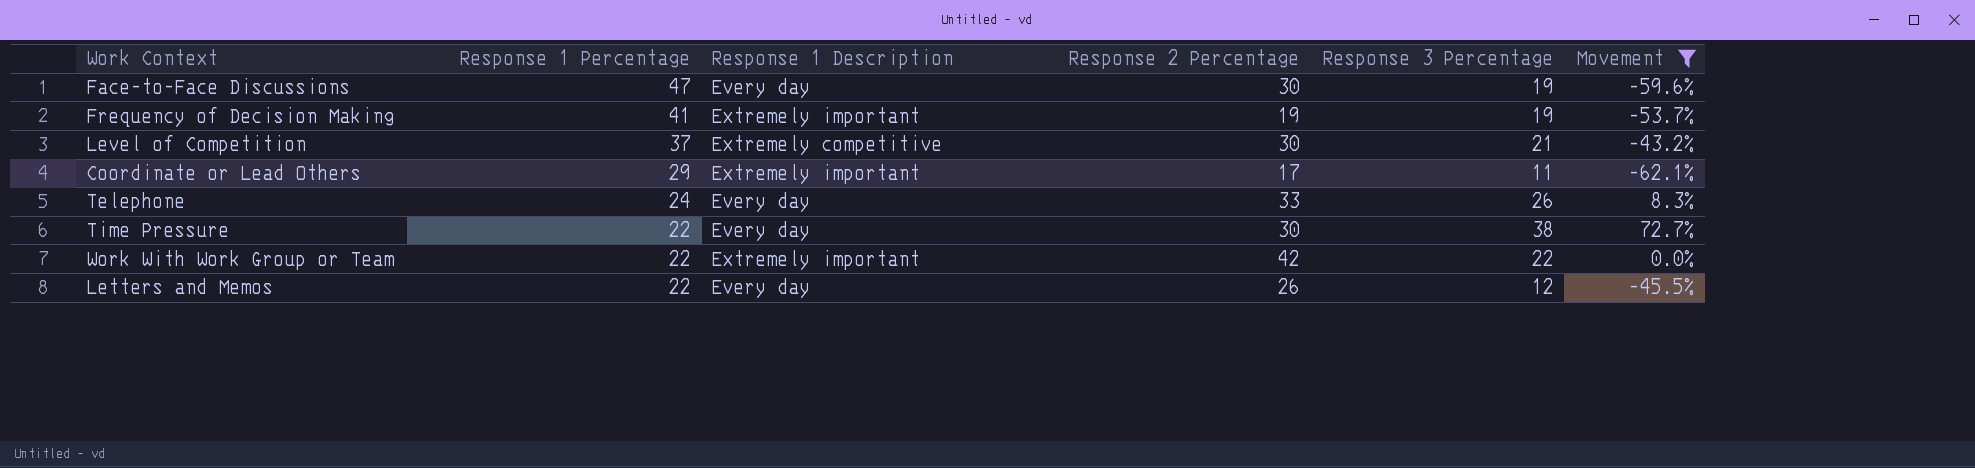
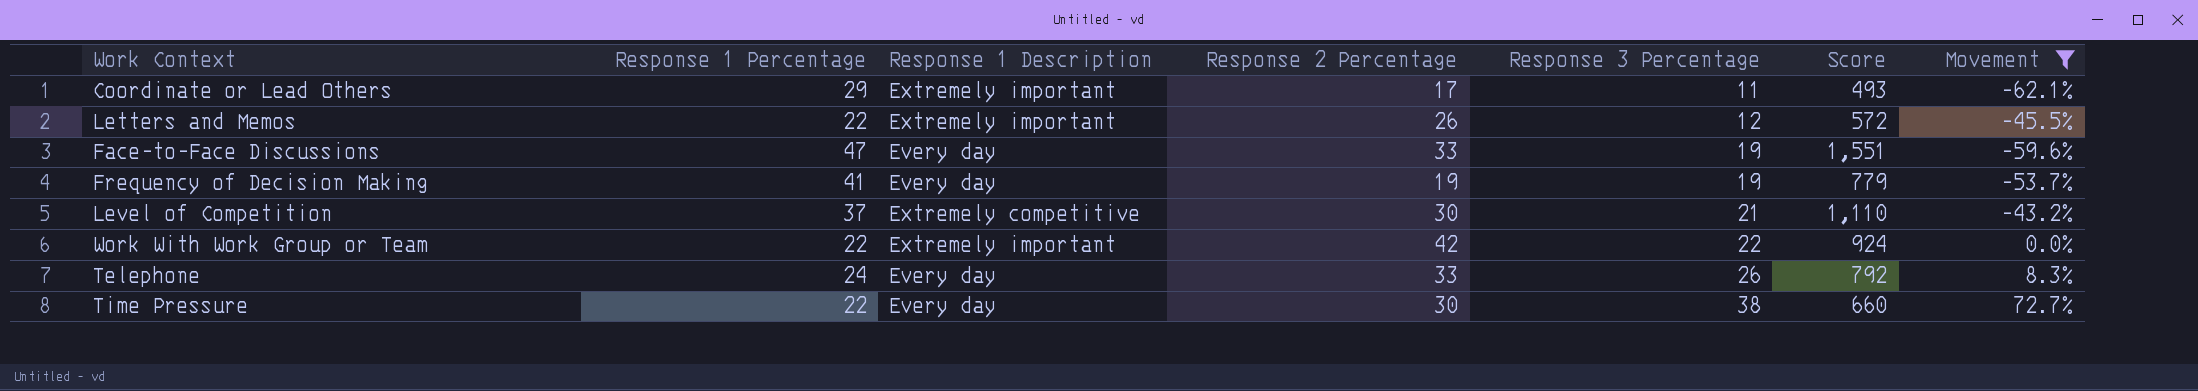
row order: Response 1 Percentage descending -> Response 3 Percentage ascending
column Score | formula: none -> [Response 1 Percentage] * [Response 2 Percentage]
Letters and Memos | Response 1 Description: Every day -> Extremely important
Face-to-Face Discussions | Response 2 Percentage: 30 -> 33
Frequency of Decision Making | Response 1 Description: Extremely important -> Every day

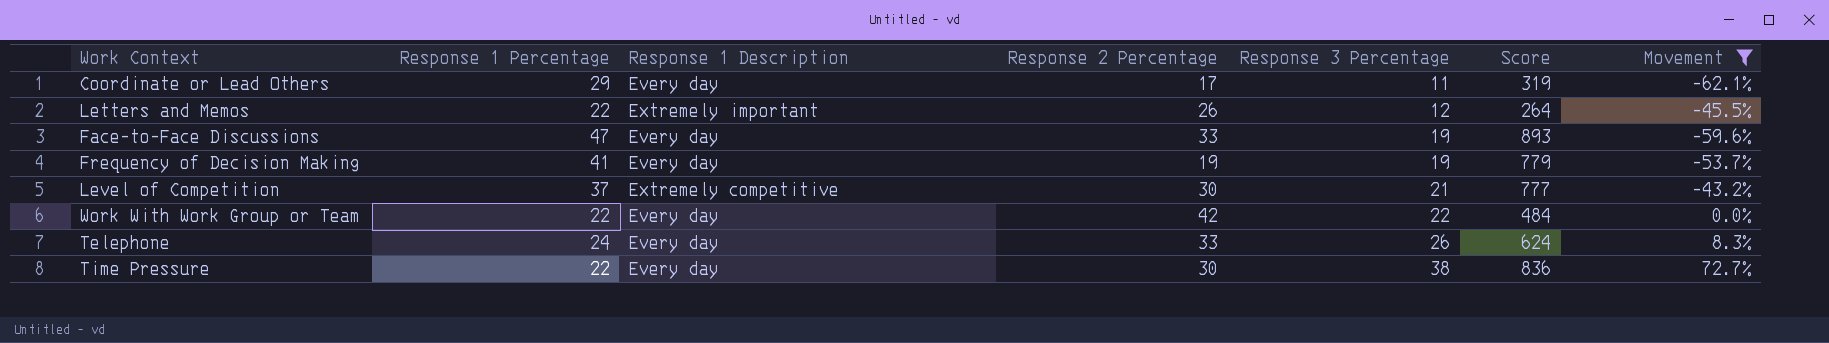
column Score | formula: [Response 1 Percentage] * [Response 2 Percentage] -> [Response 1 Percentage] * [Response 3 Percentage]
Coordinate or Lead Others | Response 1 Description: Extremely important -> Every day
Work With Work Group or Team | Response 1 Description: Extremely important -> Every day

